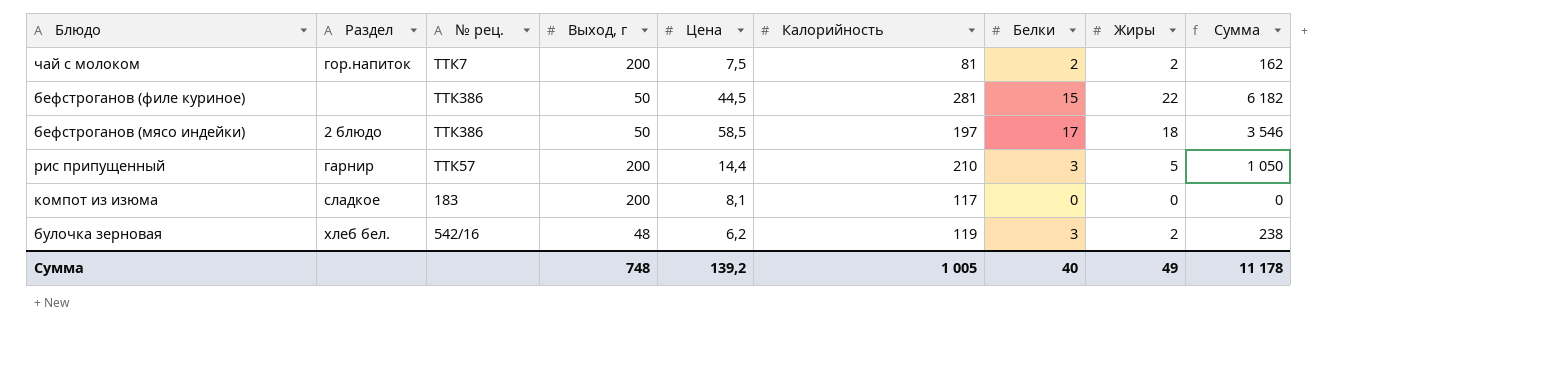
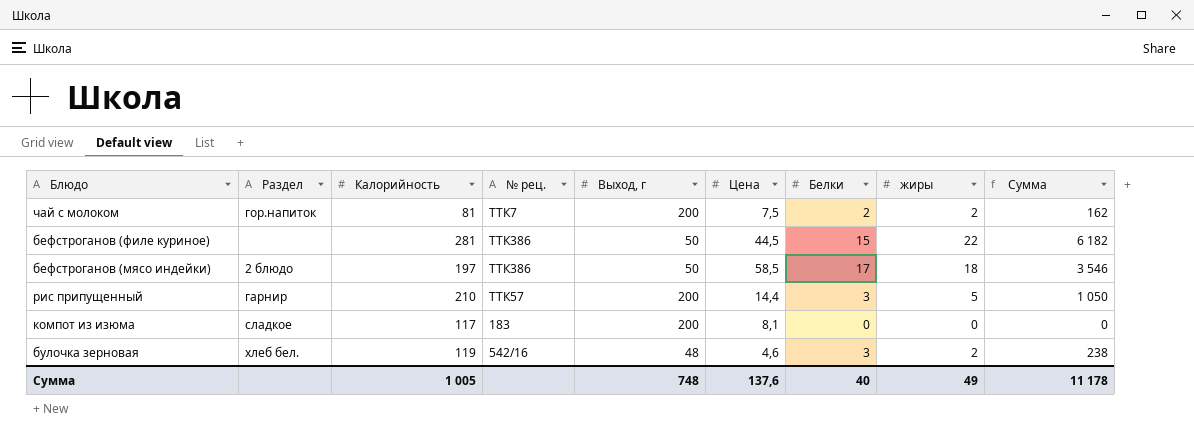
column Калорийность | position: 6 -> 3
column name: Жиры -> жиры
булочка зерновая | Цена: 6,2 -> 4,6
Сумма | Цена: 139,2 -> 137,6

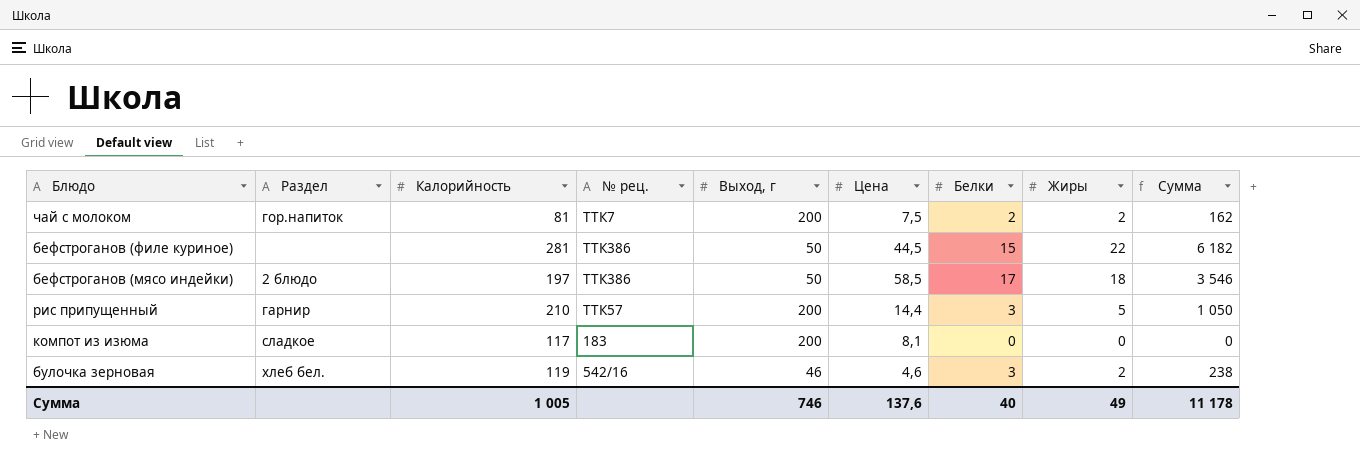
column name: жиры -> Жиры
булочка зерновая | Выход, г: 48 -> 46
Сумма | Выход, г: 748 -> 746

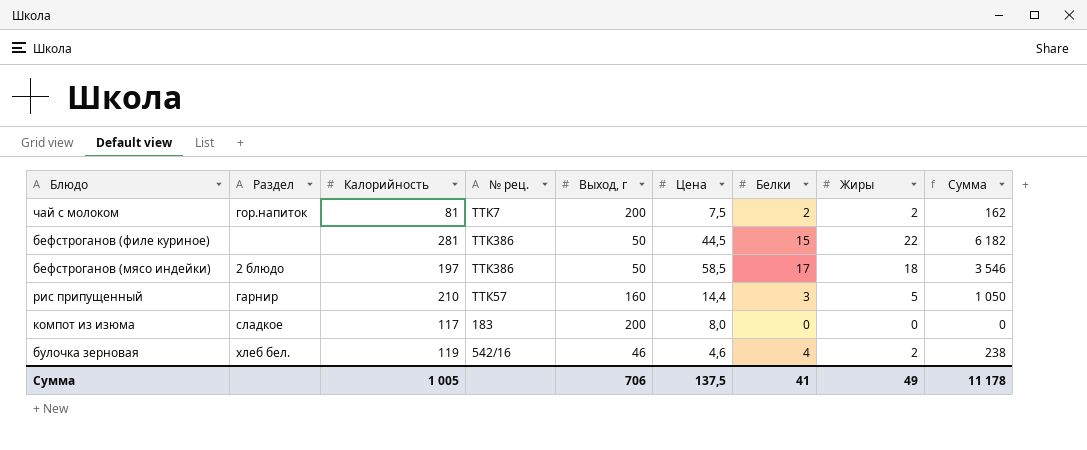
рис припущенный | Выход, г: 200 -> 160
компот из изюма | Цена: 8,1 -> 8,0
булочка зерновая | Белки: 3 -> 4
Сумма | Выход, г: 746 -> 706
Сумма | Цена: 137,6 -> 137,5
Сумма | Белки: 40 -> 41

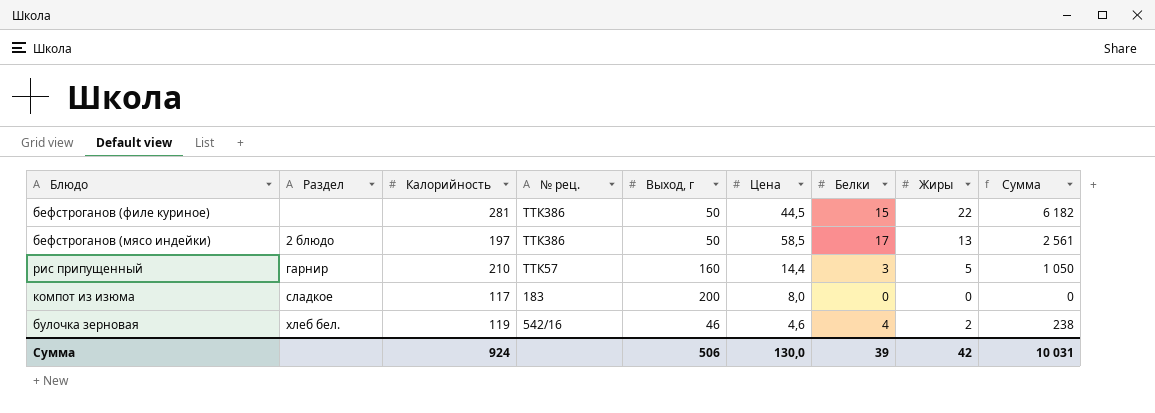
row чай с молоком: гор.напиток | 81 | ТТК7 | 200 | 7,5 | 2 | 2 | 162 -> none
бефстроганов (мясо индейки) | Жиры: 18 -> 13
бефстроганов (мясо индейки) | Сумма: 3 546 -> 2 561
Сумма | Калорийность: 1 005 -> 924
Сумма | Выход, г: 706 -> 506
Сумма | Цена: 137,5 -> 130,0
Сумма | Белки: 41 -> 39
Сумма | Жиры: 49 -> 42
Сумма | Сумма: 11 178 -> 10 031

